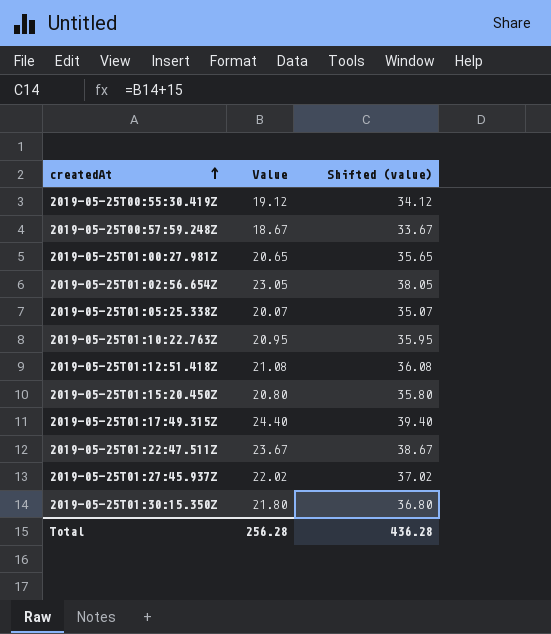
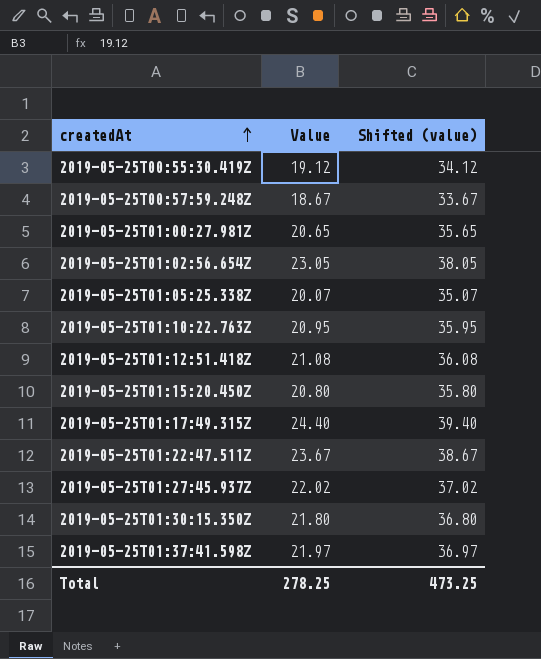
row 2019-05-25T01:37:41.598Z: none -> 21.97 | 36.97
Total | Value: 256.28 -> 278.25
Total | Shifted (value): 436.28 -> 473.25

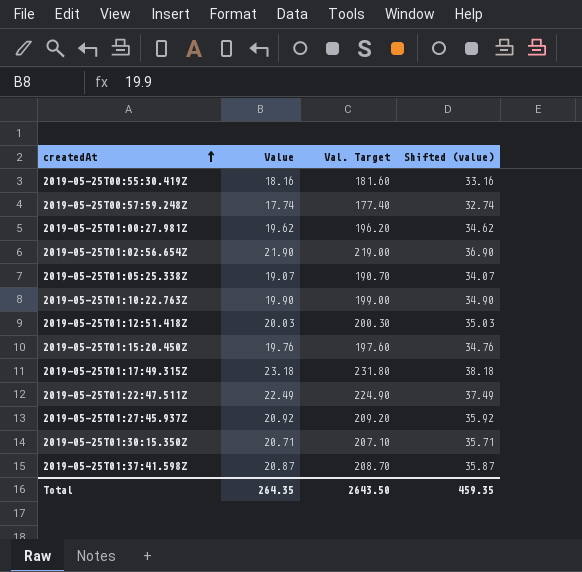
column Val. Target | formula: none -> [Value] * 10
2019-05-25T00:55:30.419Z | Value: 19.12 -> 18.16
2019-05-25T00:55:30.419Z | Shifted (value): 34.12 -> 33.16
2019-05-25T00:57:59.248Z | Value: 18.67 -> 17.74
2019-05-25T00:57:59.248Z | Shifted (value): 33.67 -> 32.74
2019-05-25T01:00:27.981Z | Value: 20.65 -> 19.62
2019-05-25T01:00:27.981Z | Shifted (value): 35.65 -> 34.62
2019-05-25T01:02:56.654Z | Value: 23.05 -> 21.90
2019-05-25T01:02:56.654Z | Shifted (value): 38.05 -> 36.90
2019-05-25T01:05:25.338Z | Value: 20.07 -> 19.07
2019-05-25T01:05:25.338Z | Shifted (value): 35.07 -> 34.07
2019-05-25T01:10:22.763Z | Value: 20.95 -> 19.90
2019-05-25T01:10:22.763Z | Shifted (value): 35.95 -> 34.90
2019-05-25T01:12:51.418Z | Value: 21.08 -> 20.03
2019-05-25T01:12:51.418Z | Shifted (value): 36.08 -> 35.03
2019-05-25T01:15:20.450Z | Value: 20.80 -> 19.76
2019-05-25T01:15:20.450Z | Shifted (value): 35.80 -> 34.76
2019-05-25T01:17:49.315Z | Value: 24.40 -> 23.18
2019-05-25T01:17:49.315Z | Shifted (value): 39.40 -> 38.18
2019-05-25T01:22:47.511Z | Value: 23.67 -> 22.49
2019-05-25T01:22:47.511Z | Shifted (value): 38.67 -> 37.49
2019-05-25T01:27:45.937Z | Value: 22.02 -> 20.92
2019-05-25T01:27:45.937Z | Shifted (value): 37.02 -> 35.92
2019-05-25T01:30:15.350Z | Value: 21.80 -> 20.71
2019-05-25T01:30:15.350Z | Shifted (value): 36.80 -> 35.71
2019-05-25T01:37:41.598Z | Value: 21.97 -> 20.87
2019-05-25T01:37:41.598Z | Shifted (value): 36.97 -> 35.87
Total | Value: 278.25 -> 264.35
Total | Shifted (value): 473.25 -> 459.35

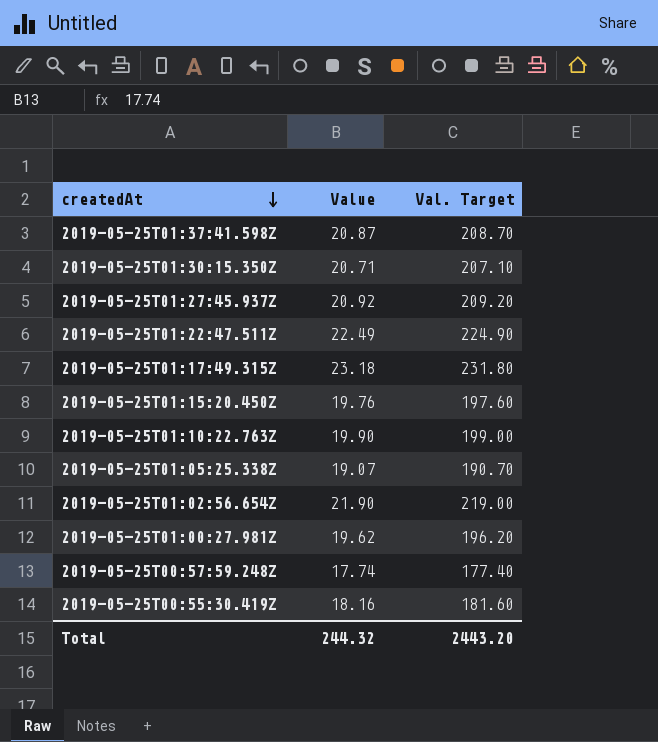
row order: createdAt ascending -> createdAt descending
column Shifted (value) | formula: [Value] + 15 -> none
row 2019-05-25T01:12:51.418Z: 20.03 | 200.30 | 35.03 -> none
Total | Value: 264.35 -> 244.32
Total | Val. Target: 2643.50 -> 2443.20

